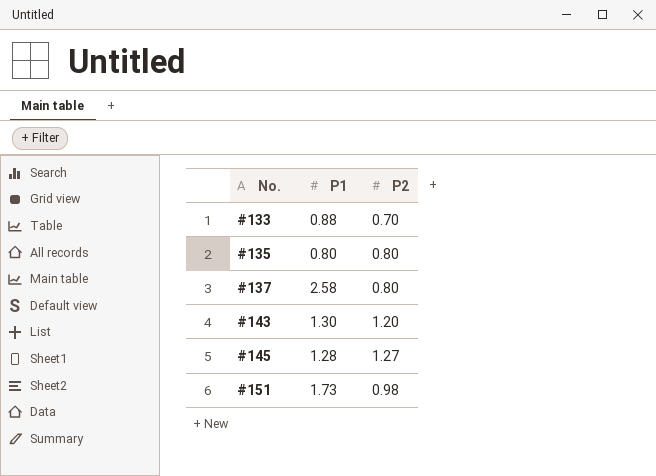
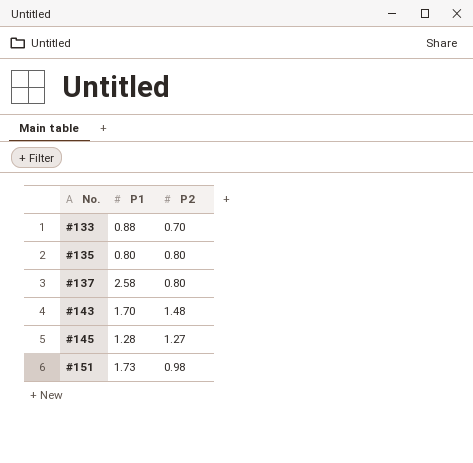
#143 | P1: 1.30 -> 1.70
#143 | P2: 1.20 -> 1.48

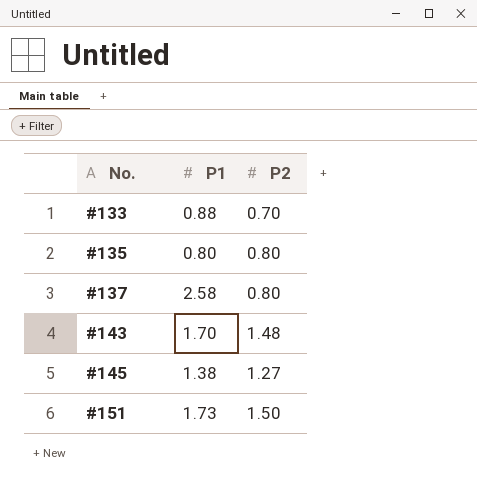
#145 | P1: 1.28 -> 1.38
#151 | P2: 0.98 -> 1.50

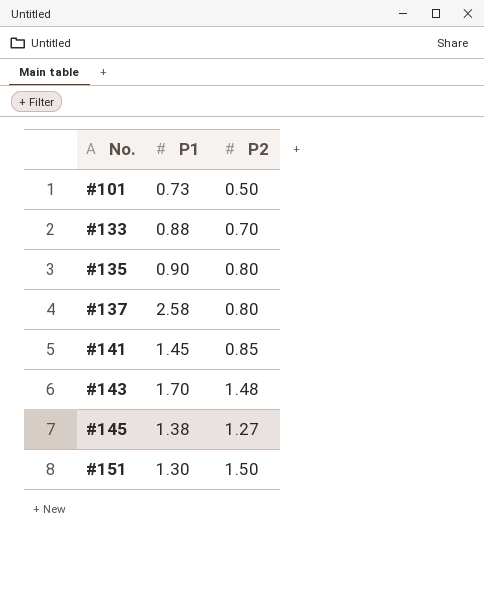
row #101: none -> 0.73 | 0.50
#135 | P1: 0.80 -> 0.90
row #141: none -> 1.45 | 0.85
#151 | P1: 1.73 -> 1.30

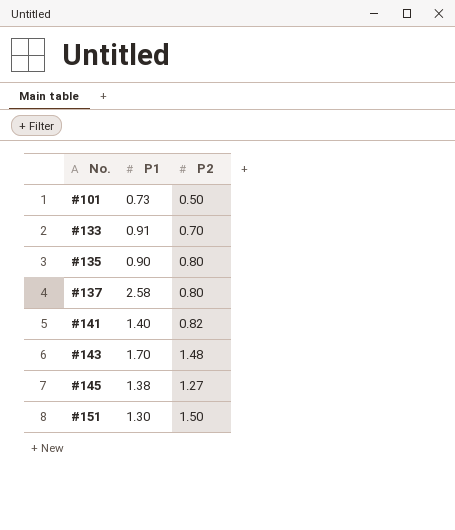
#133 | P1: 0.88 -> 0.91
#141 | P1: 1.45 -> 1.40
#141 | P2: 0.85 -> 0.82

